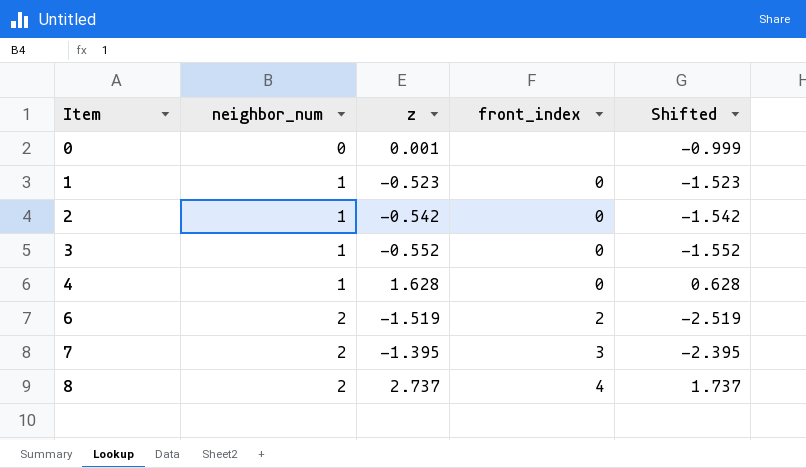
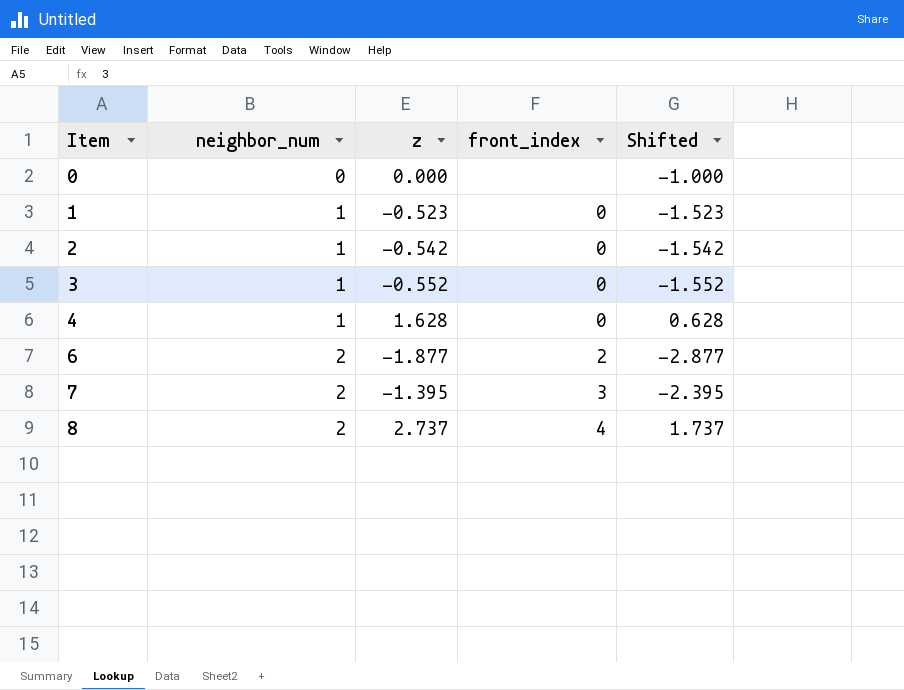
0 | z: 0.001 -> 0.000
0 | Shifted: -0.999 -> -1.000
6 | z: -1.519 -> -1.877
6 | Shifted: -2.519 -> -2.877

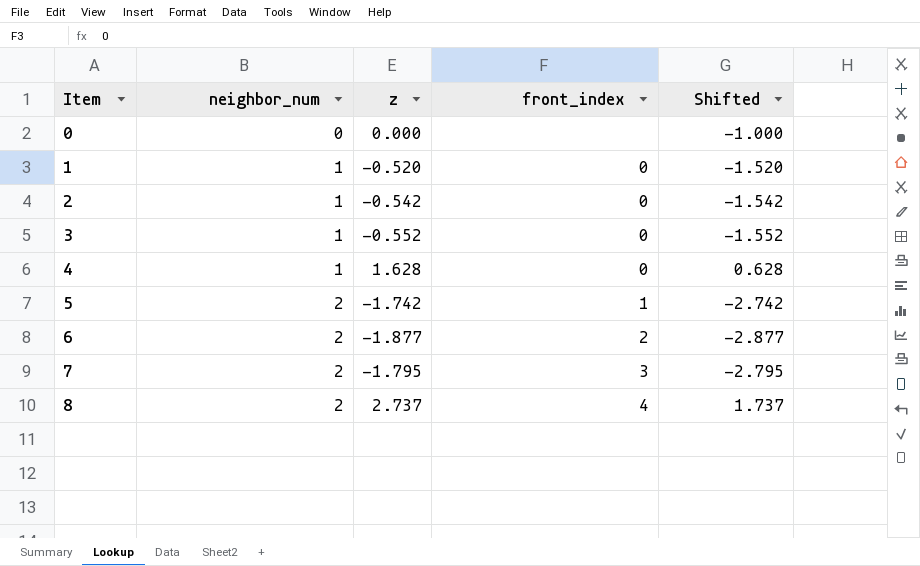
1 | z: -0.523 -> -0.520
1 | Shifted: -1.523 -> -1.520
row 5: none -> 2 | -1.742 | 1 | -2.742
7 | z: -1.395 -> -1.795
7 | Shifted: -2.395 -> -2.795

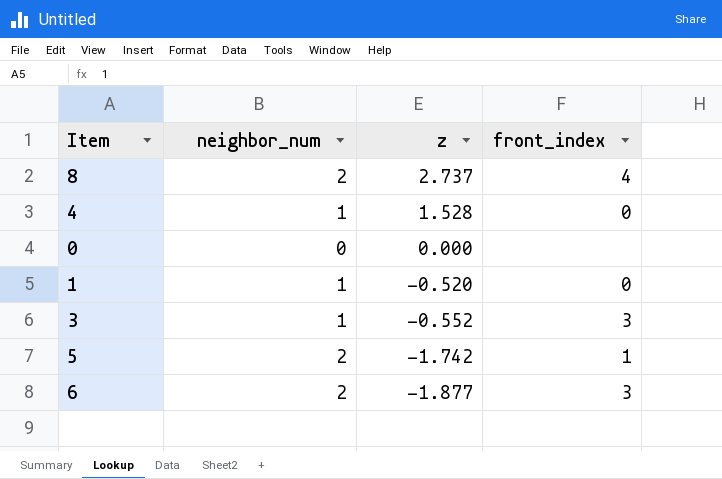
row order: Item ascending -> z descending
column Shifted | formula: [z] - 1 -> none
row 2: 1 | -0.542 | 0 | -1.542 -> none
row 7: 2 | -1.795 | 3 | -2.795 -> none
4 | z: 1.628 -> 1.528
3 | front_index: 0 -> 3
6 | front_index: 2 -> 3

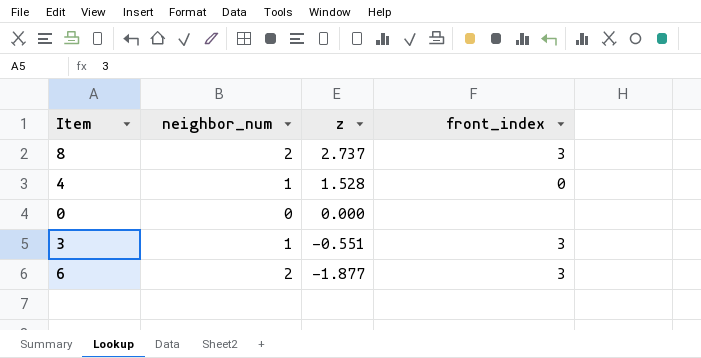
row 1: 1 | -0.520 | 0 -> none
row 5: 2 | -1.742 | 1 -> none
8 | front_index: 4 -> 3
3 | z: -0.552 -> -0.551

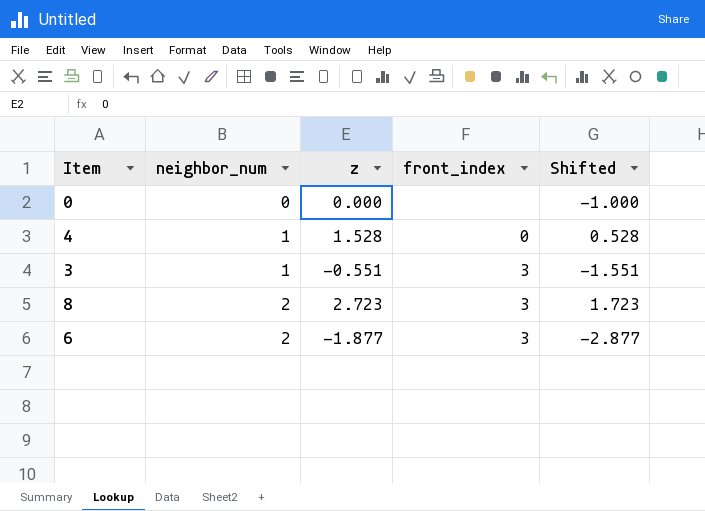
row order: z descending -> neighbor_num ascending
column Shifted | formula: none -> [z] - 1
8 | z: 2.737 -> 2.723

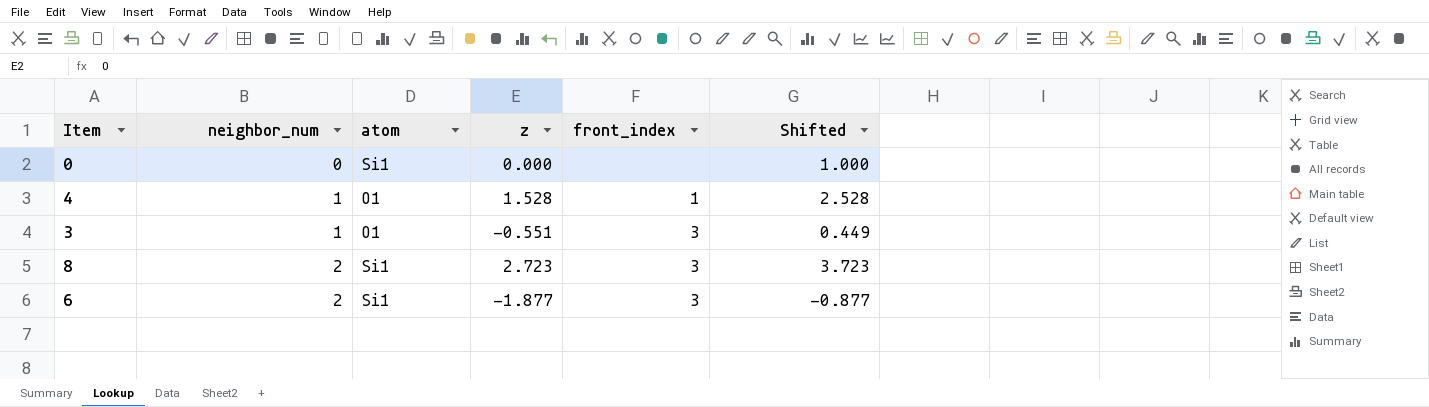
column atom | position: none -> 3
column Shifted | formula: [z] - 1 -> [z] + 1
4 | front_index: 0 -> 1

